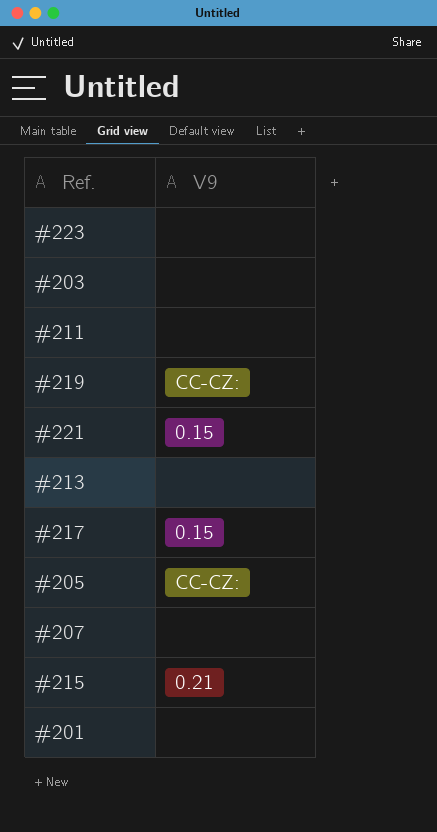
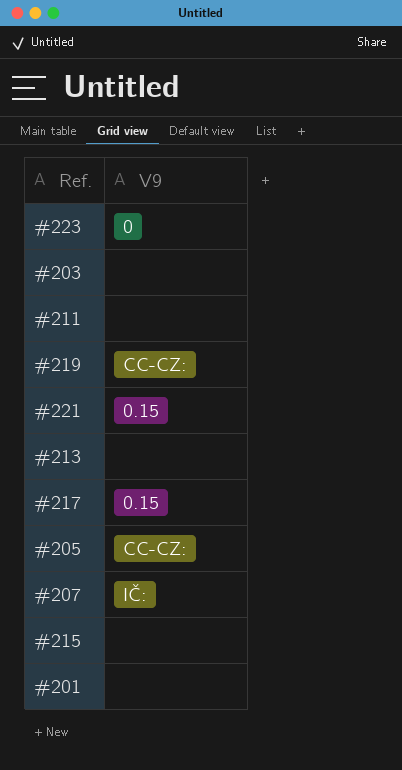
#223 | V9: none -> 0
#207 | V9: none -> IČ:
#215 | V9: 0.21 -> none

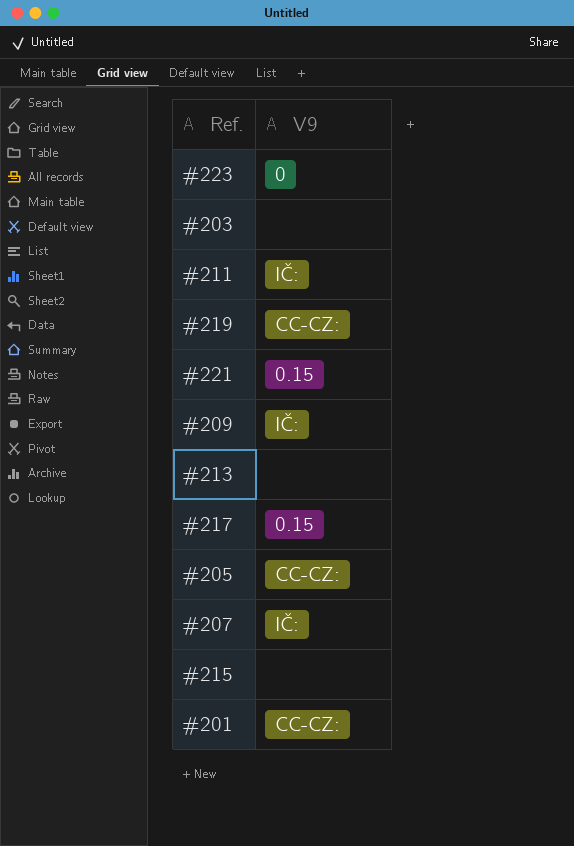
#211 | V9: none -> IČ:
row #209: none -> IČ:
#201 | V9: none -> CC-CZ:

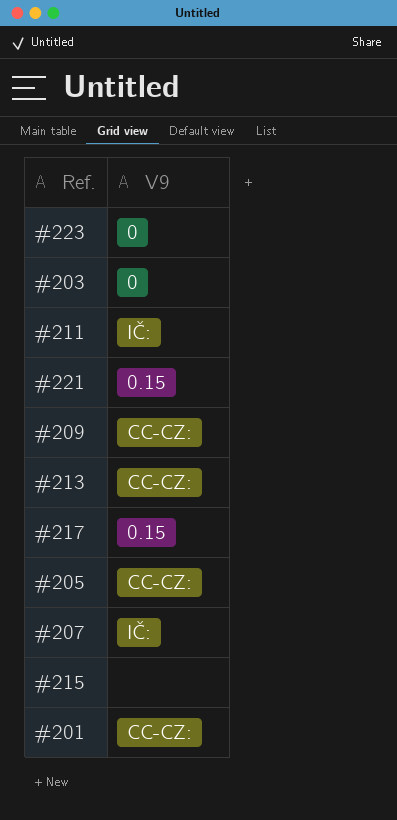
row #219: CC-CZ: -> none
#203 | V9: none -> 0
#209 | V9: IČ: -> CC-CZ:
#213 | V9: none -> CC-CZ:

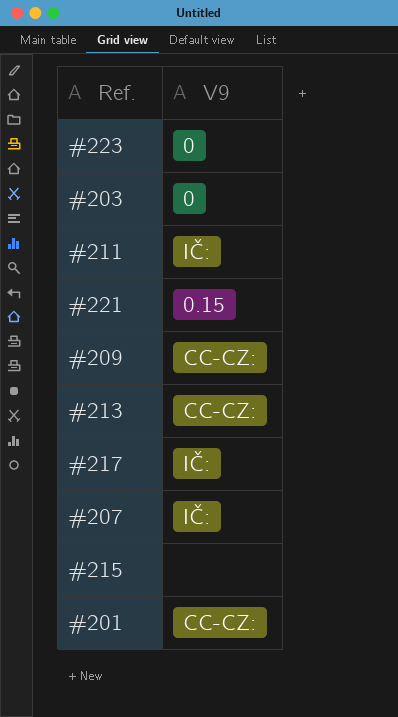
row #205: CC-CZ: -> none
#217 | V9: 0.15 -> IČ:

